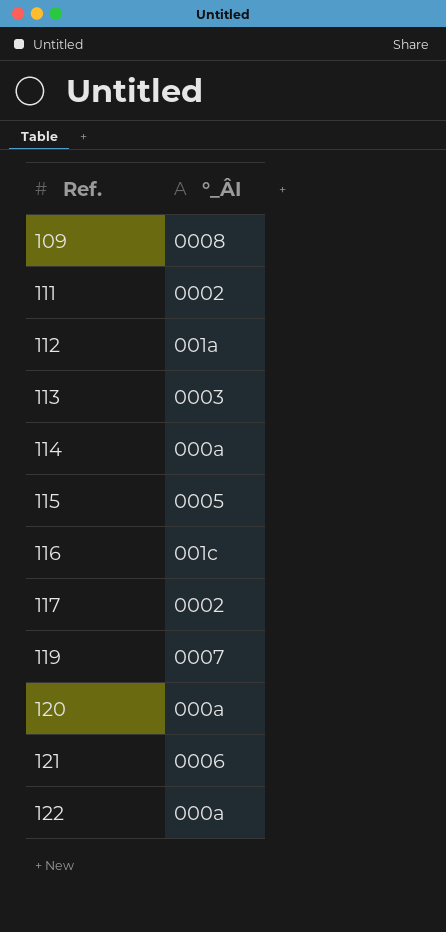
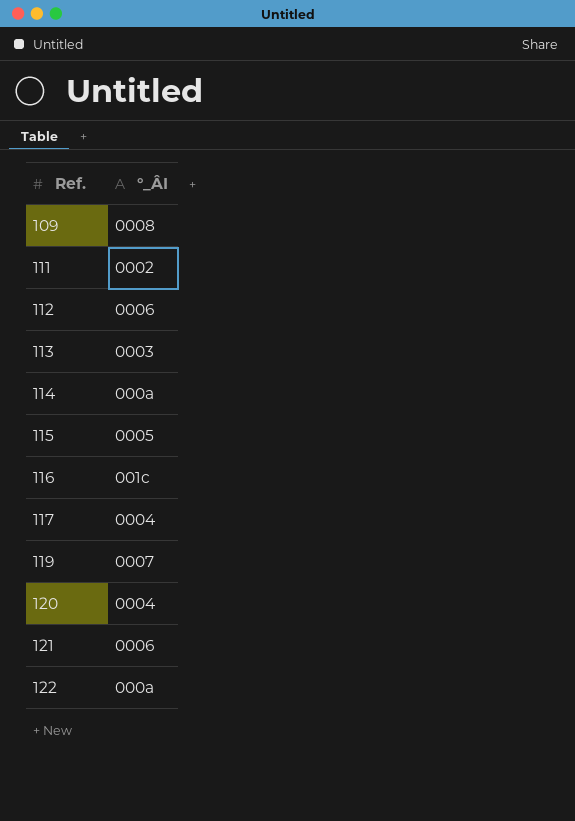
112 | °_ÂI: 001a -> 0006
117 | °_ÂI: 0002 -> 0004
120 | °_ÂI: 000a -> 0004

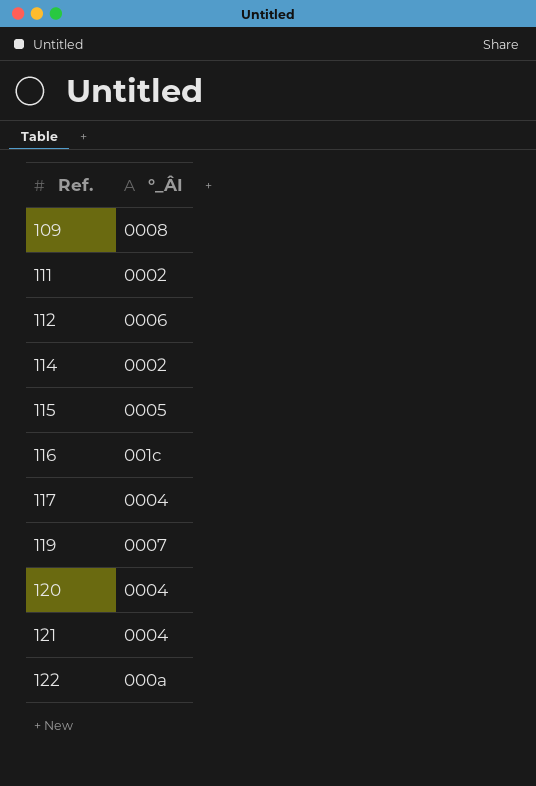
row 113: 0003 -> none
114 | °_ÂI: 000a -> 0002
121 | °_ÂI: 0006 -> 0004

